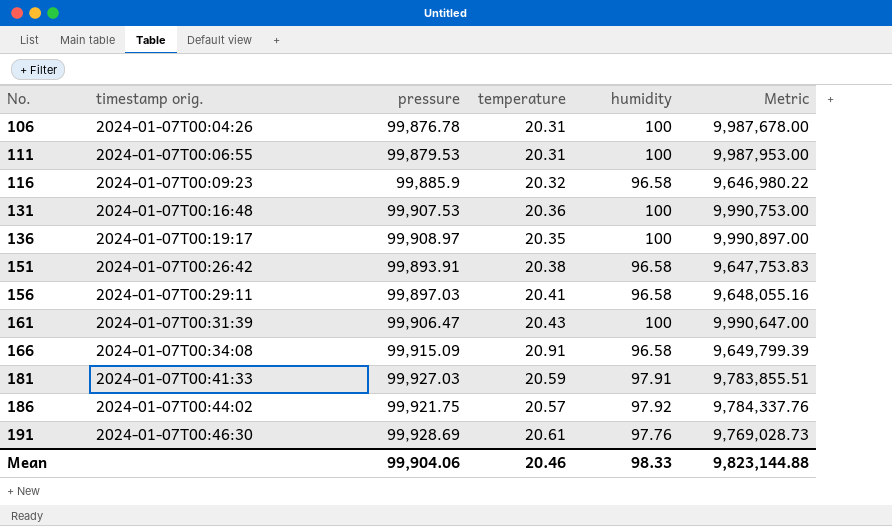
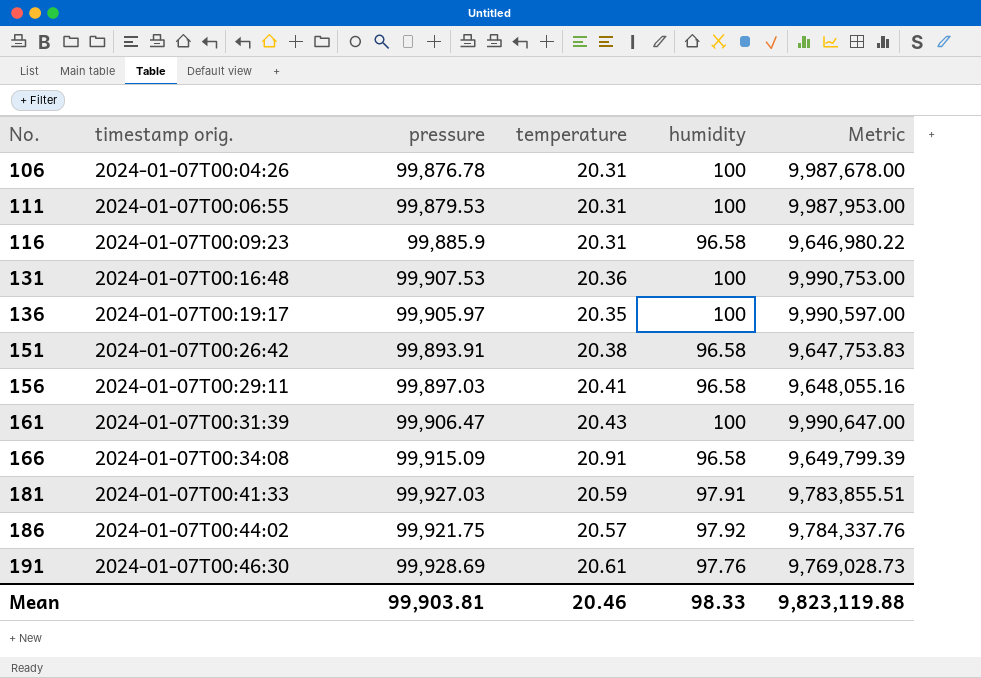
116 | temperature: 20.32 -> 20.31
136 | pressure: 99,908.97 -> 99,905.97
136 | Metric: 9,990,897.00 -> 9,990,597.00
Mean | pressure: 99,904.06 -> 99,903.81
Mean | Metric: 9,823,144.88 -> 9,823,119.88

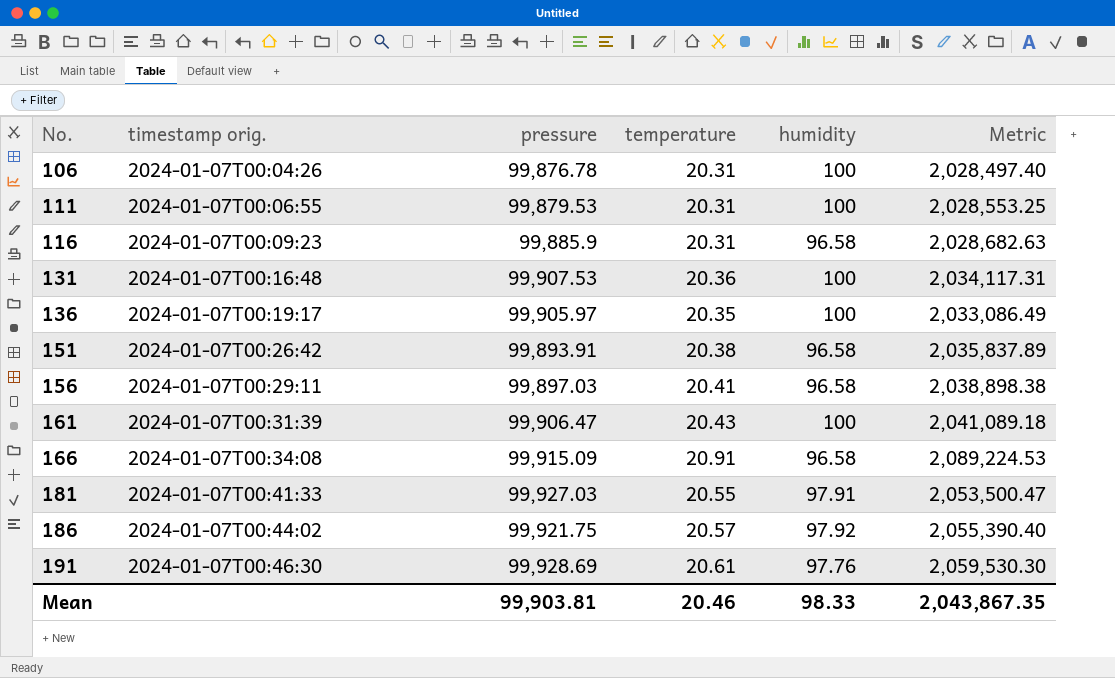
column Metric | formula: [pressure] * [humidity] -> [pressure] * [temperature]
181 | temperature: 20.59 -> 20.55
Mean | Metric: 9,823,119.88 -> 2,043,867.35

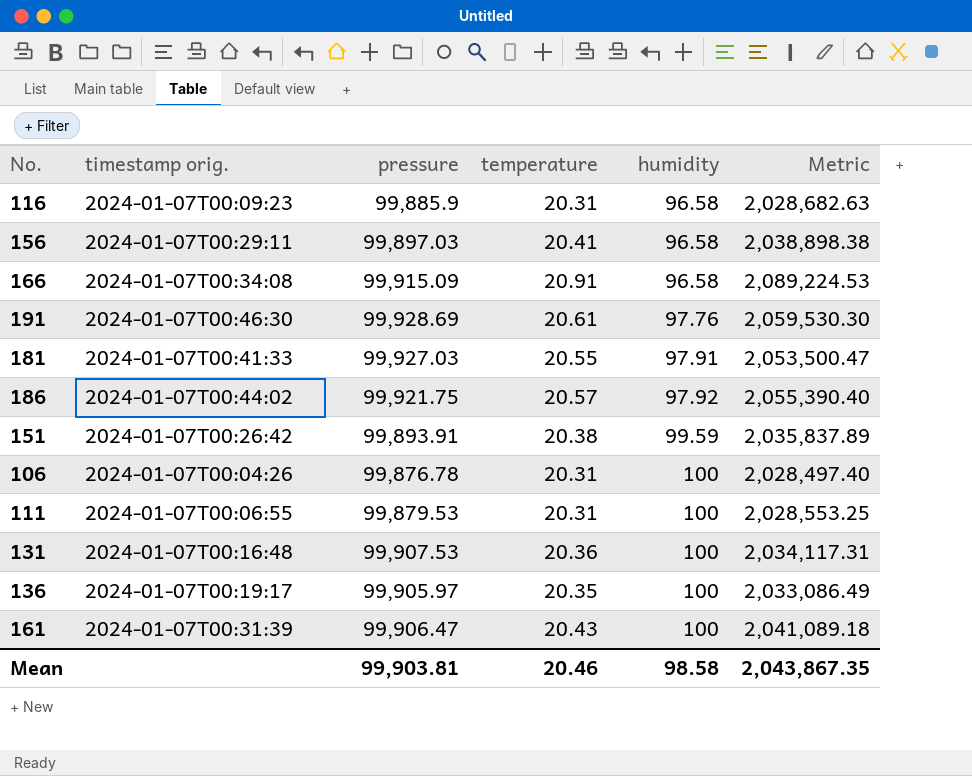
row order: No. ascending -> humidity ascending
151 | humidity: 96.58 -> 99.59
Mean | humidity: 98.33 -> 98.58

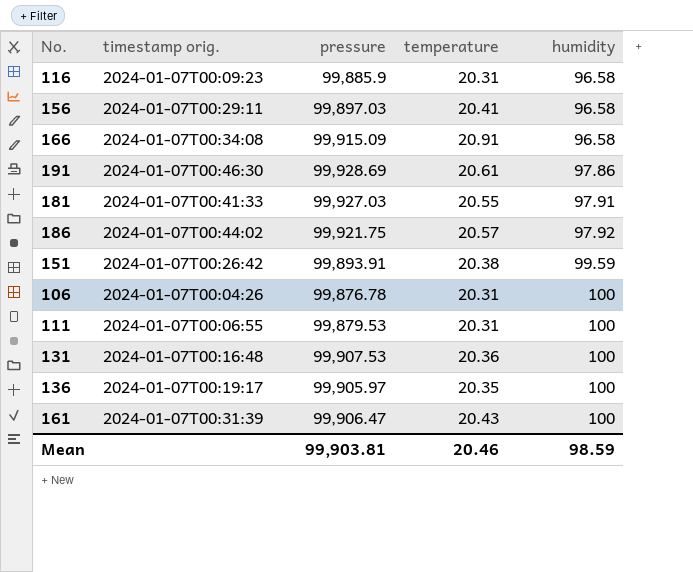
column Metric | formula: [pressure] * [temperature] -> none
191 | humidity: 97.76 -> 97.86
Mean | humidity: 98.58 -> 98.59

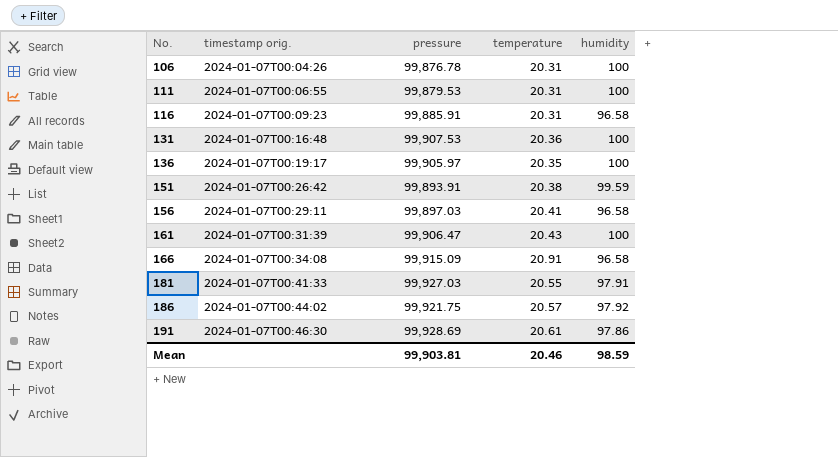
row order: humidity ascending -> No. ascending
116 | pressure: 99,885.9 -> 99,885.91

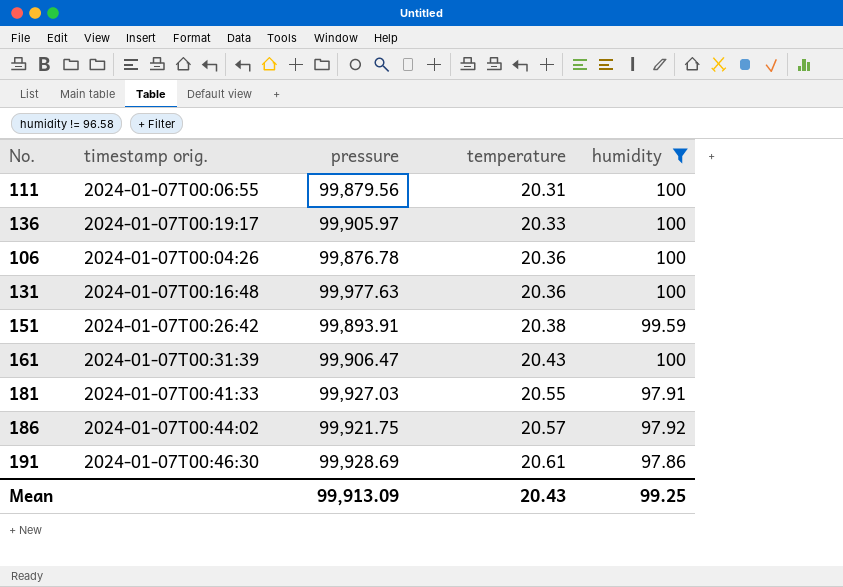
filter: none -> humidity != 96.58
row order: No. ascending -> temperature ascending
111 | pressure: 99,879.53 -> 99,879.56
136 | temperature: 20.35 -> 20.33
106 | temperature: 20.31 -> 20.36
131 | pressure: 99,907.53 -> 99,977.63
Mean | pressure: 99,903.81 -> 99,913.09
Mean | temperature: 20.46 -> 20.43
Mean | humidity: 98.59 -> 99.25

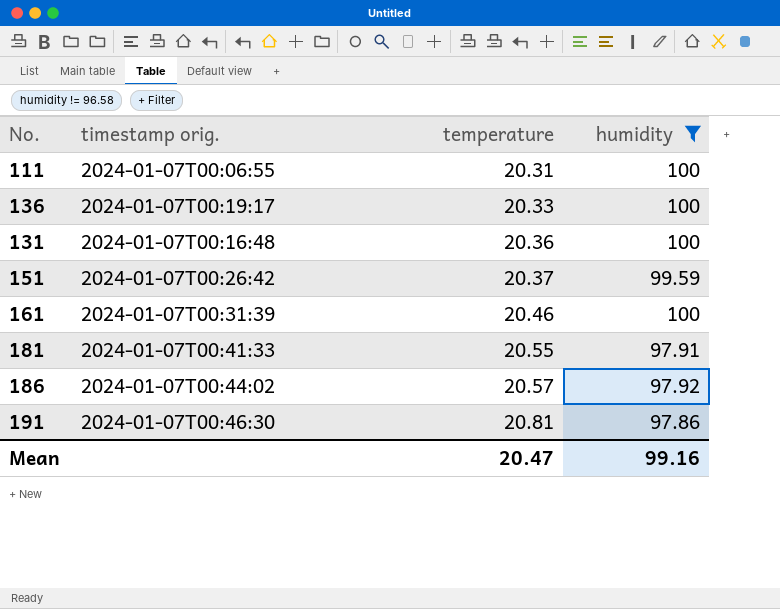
column pressure | position: 3 -> none
row 106: 2024-01-07T00:04:26 | 99,876.78 | 20.36 | 100 -> none
151 | temperature: 20.38 -> 20.37
161 | temperature: 20.43 -> 20.46
191 | temperature: 20.61 -> 20.81
Mean | temperature: 20.43 -> 20.47
Mean | humidity: 99.25 -> 99.16

